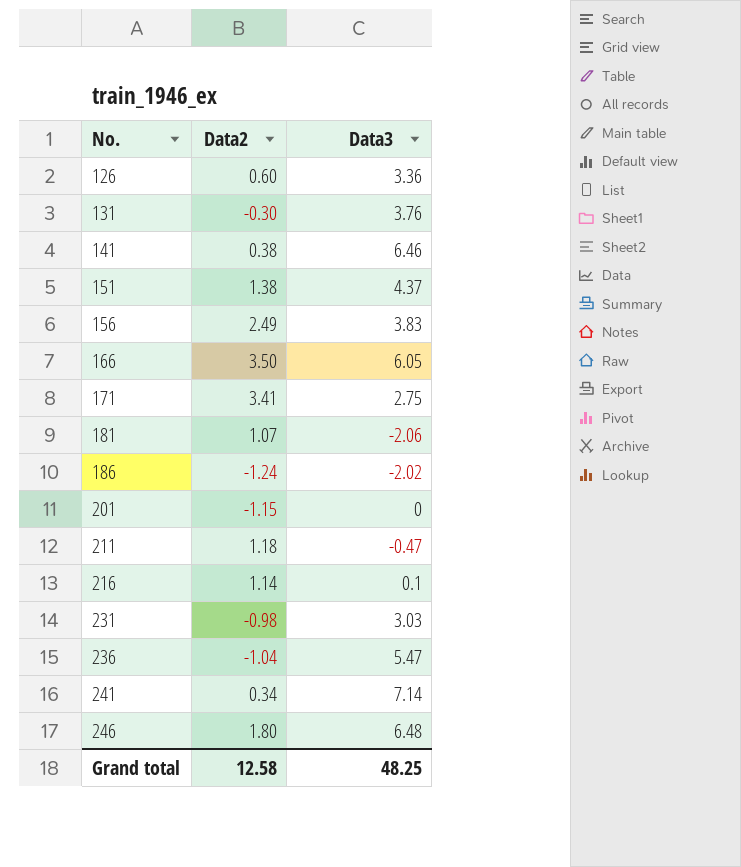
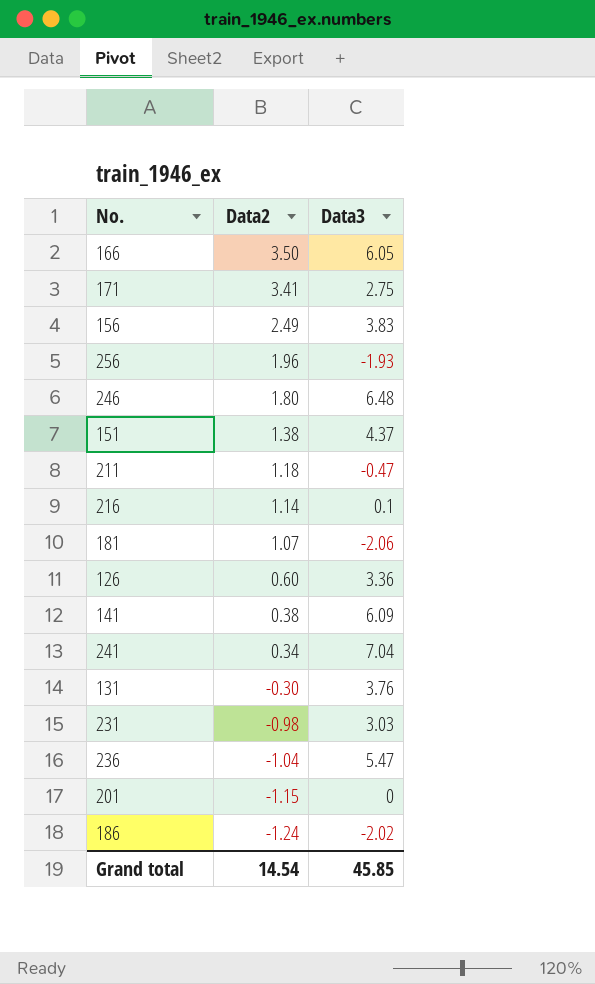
row order: No. ascending -> Data2 descending
row 256: none -> 1.96 | -1.93
141 | Data3: 6.46 -> 6.09
241 | Data3: 7.14 -> 7.04
Grand total | Data2: 12.58 -> 14.54
Grand total | Data3: 48.25 -> 45.85

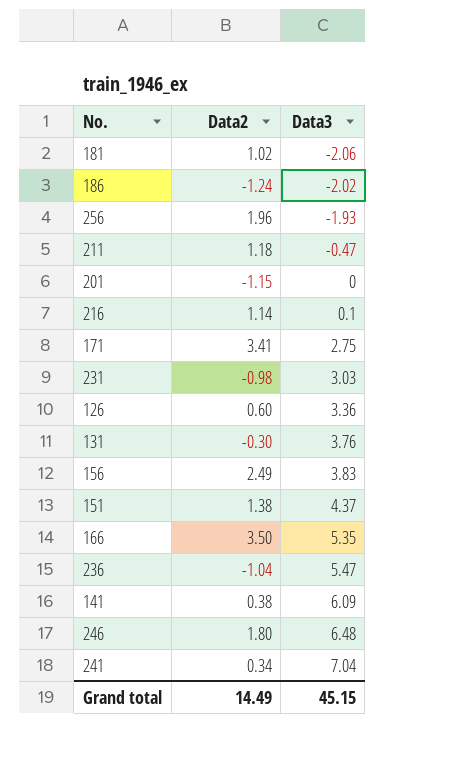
row order: Data2 descending -> Data3 ascending
181 | Data2: 1.07 -> 1.02
166 | Data3: 6.05 -> 5.35
Grand total | Data2: 14.54 -> 14.49
Grand total | Data3: 45.85 -> 45.15

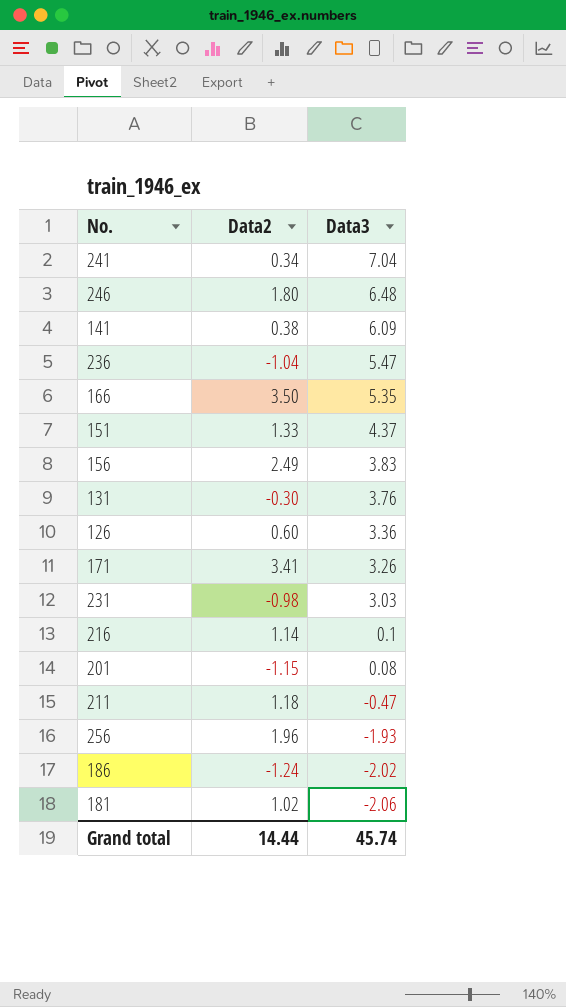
row order: Data3 ascending -> Data3 descending
151 | Data2: 1.38 -> 1.33
171 | Data3: 2.75 -> 3.26
201 | Data3: 0 -> 0.08
Grand total | Data2: 14.49 -> 14.44
Grand total | Data3: 45.15 -> 45.74

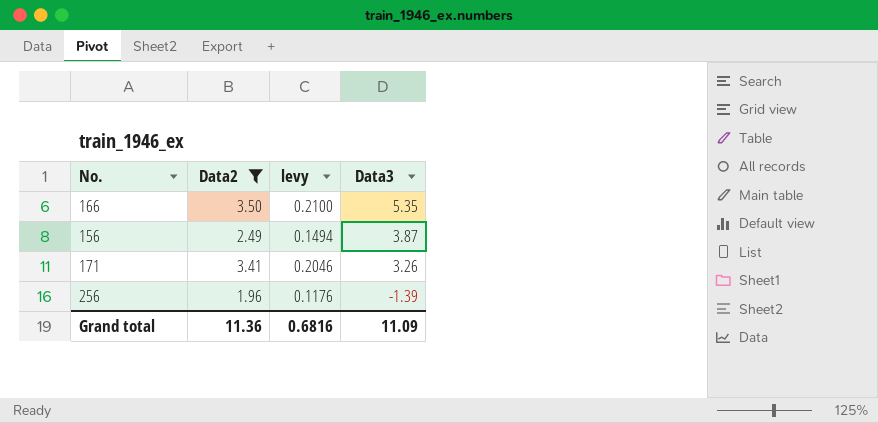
filter: none -> Data2 >= 1.96
column levy | formula: none -> [Data2] * 0.06
156 | Data3: 3.83 -> 3.87
256 | Data3: -1.93 -> -1.39
Grand total | Data2: 14.44 -> 11.36
Grand total | Data3: 45.74 -> 11.09

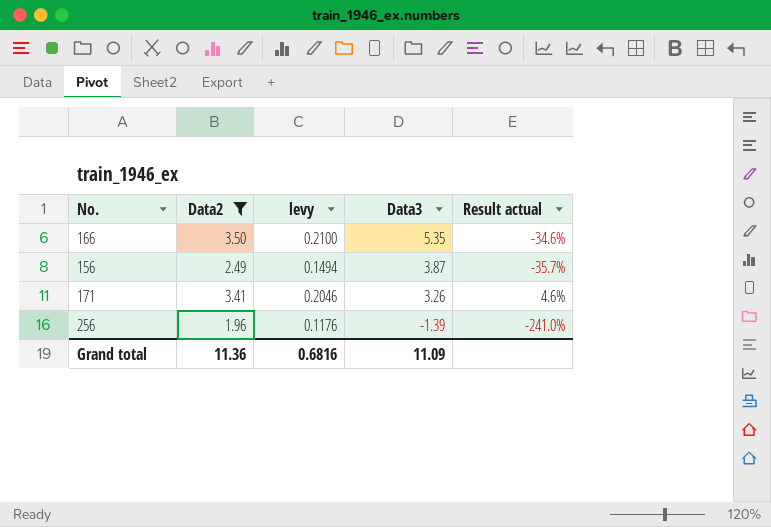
column Result actual | formula: none -> ([Data2] - [Data3]) / [Data3]

